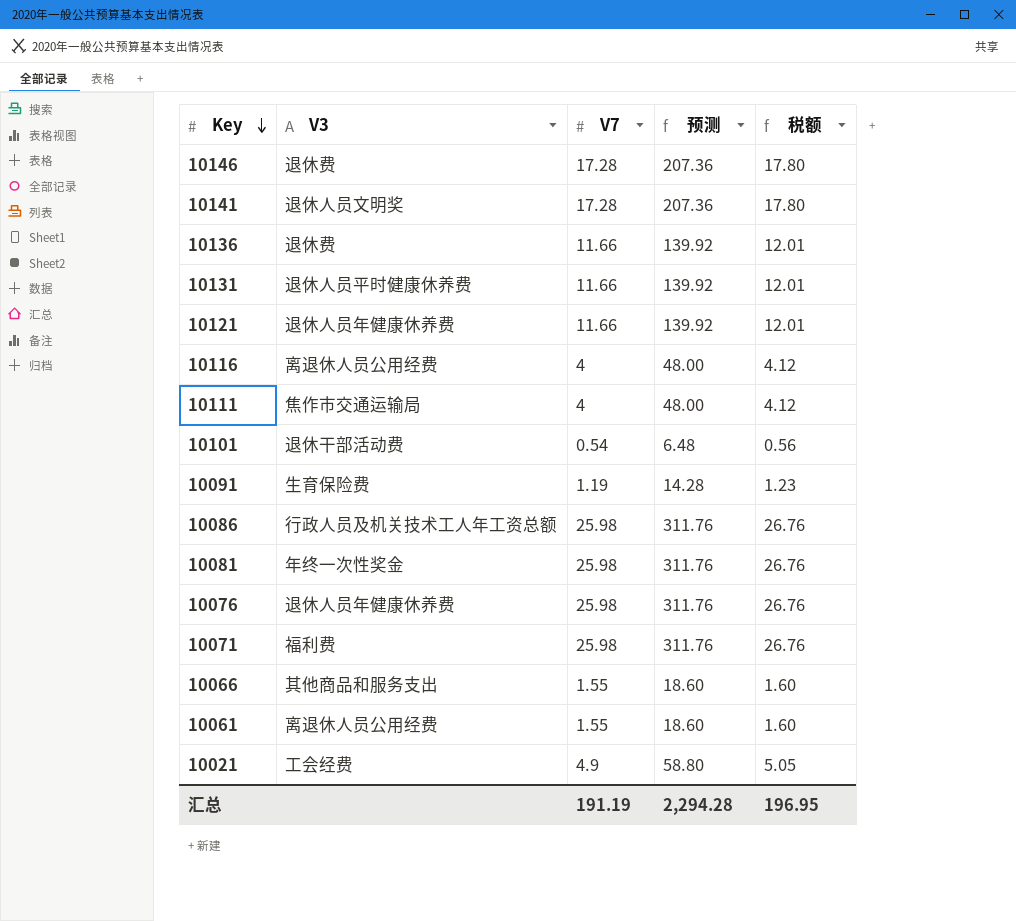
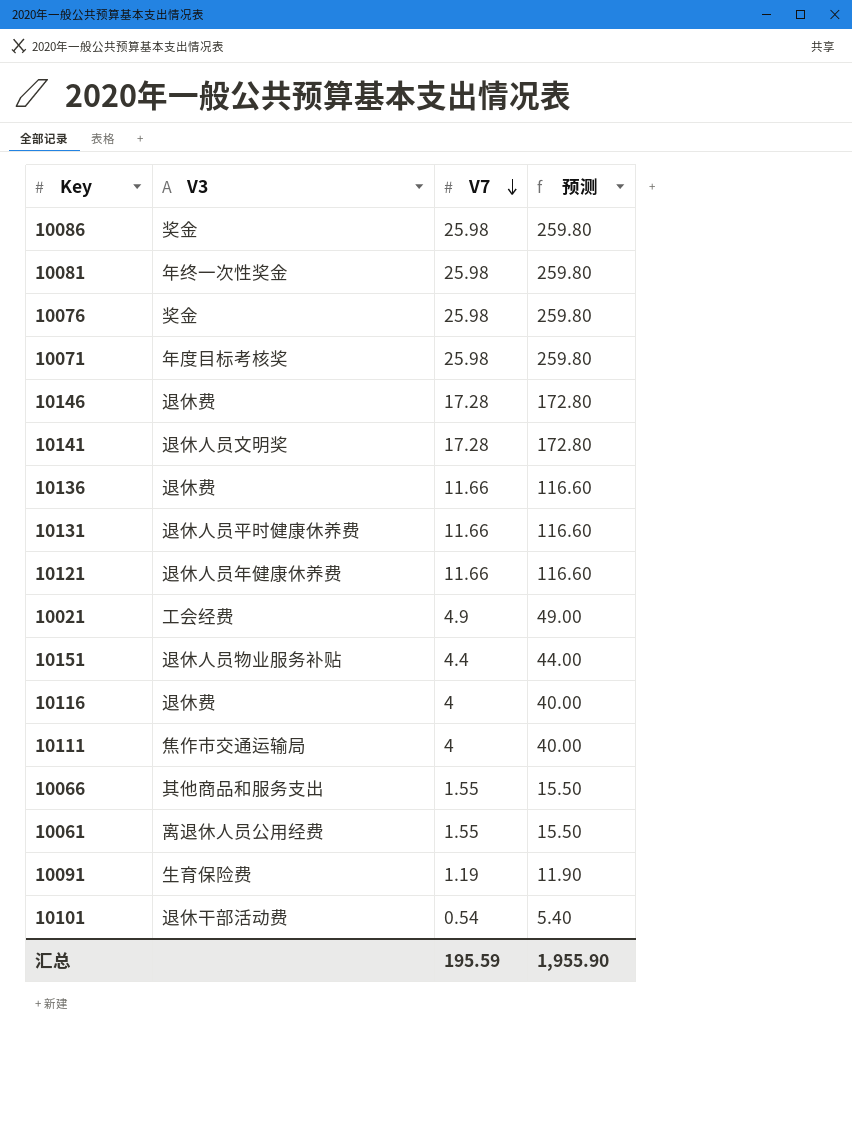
row order: Key descending -> V7 descending
column 税额 | formula: [V7] * 1.03 -> none
column 预测 | formula: [V7] * 12 -> [V7] * 10
10086 | V3: 行政人员及机关技术工人年工资总额 -> 奖金
10076 | V3: 退休人员年健康休养费 -> 奖金
10071 | V3: 福利费 -> 年度目标考核奖
row 10151: none -> 退休人员物业服务补贴 | 4.4 | 44.00
10116 | V3: 离退休人员公用经费 -> 退休费
汇总 | V7: 191.19 -> 195.59
汇总 | 预测: 2,294.28 -> 1,955.90

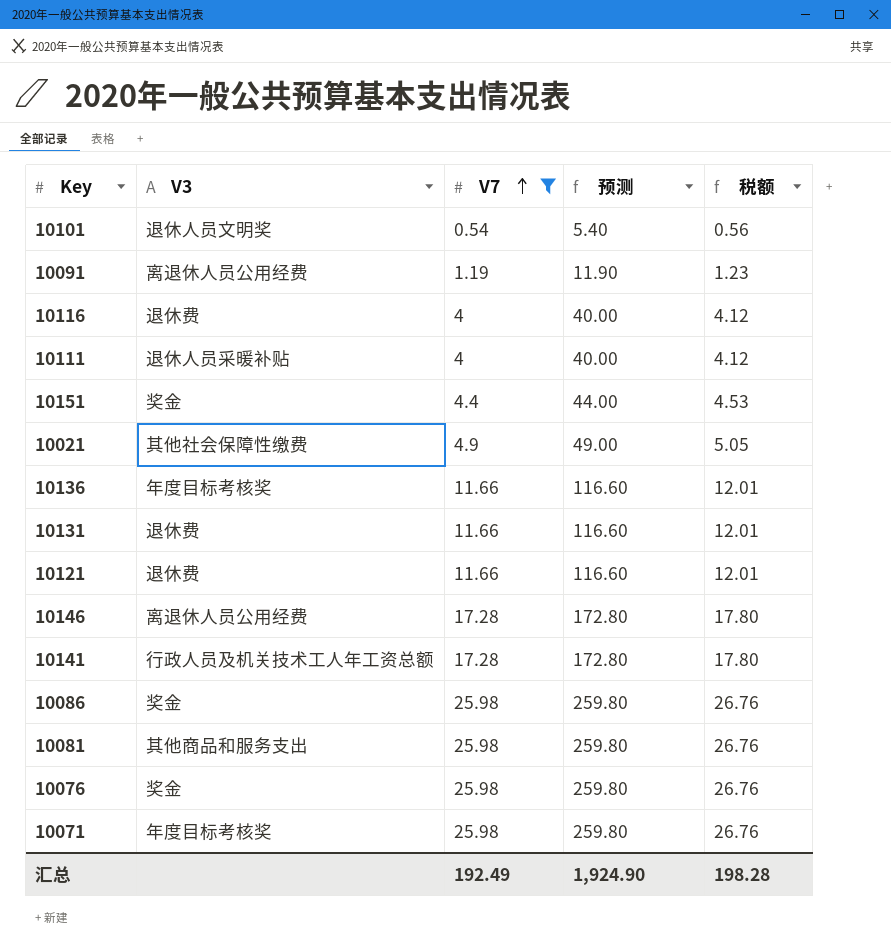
filter: none -> V7 != 1.55
row order: V7 descending -> V7 ascending
column 税额 | formula: none -> [V7] * 1.03
10101 | V3: 退休干部活动费 -> 退休人员文明奖
10091 | V3: 生育保险费 -> 离退休人员公用经费
10111 | V3: 焦作市交通运输局 -> 退休人员采暖补贴
10151 | V3: 退休人员物业服务补贴 -> 奖金
10021 | V3: 工会经费 -> 其他社会保障性缴费
10136 | V3: 退休费 -> 年度目标考核奖
10131 | V3: 退休人员平时健康休养费 -> 退休费
10121 | V3: 退休人员年健康休养费 -> 退休费
10146 | V3: 退休费 -> 离退休人员公用经费
10141 | V3: 退休人员文明奖 -> 行政人员及机关技术工人年工资总额
10081 | V3: 年终一次性奖金 -> 其他商品和服务支出
汇总 | V7: 195.59 -> 192.49
汇总 | 预测: 1,955.90 -> 1,924.90

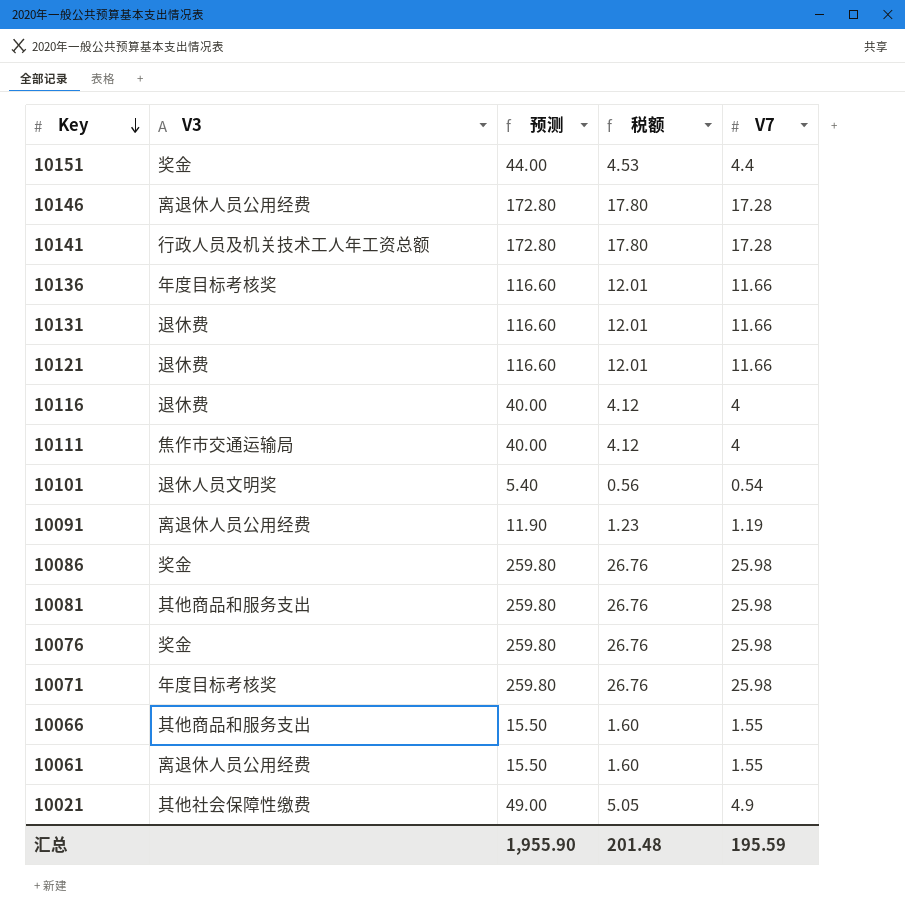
filter: V7 != 1.55 -> none
row order: V7 ascending -> Key descending
column V7 | position: 3 -> 5
10111 | V3: 退休人员采暖补贴 -> 焦作市交通运输局
汇总 | 预测: 1,924.90 -> 1,955.90
汇总 | 税额: 198.28 -> 201.48
汇总 | V7: 192.49 -> 195.59

